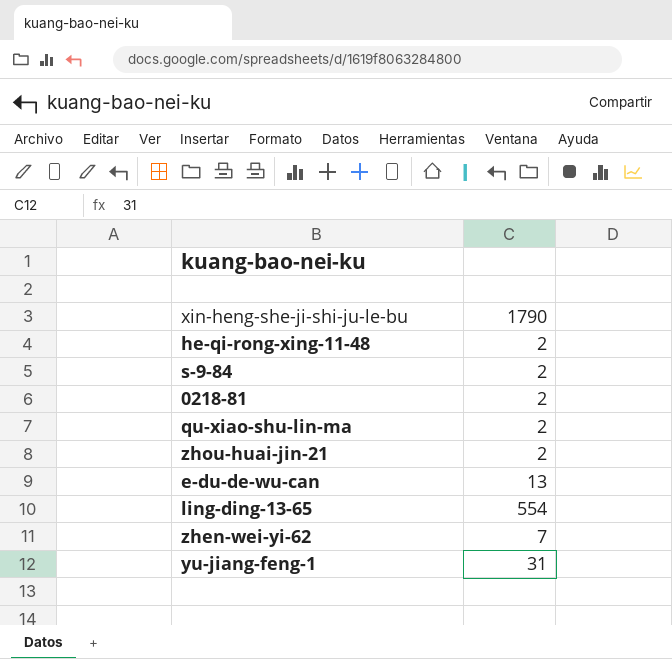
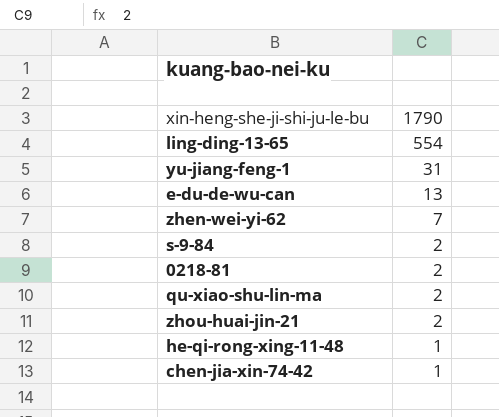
row order: none -> 1790 descending
he-qi-rong-xing-11-48 | 1790: 2 -> 1
row chen-jia-xin-74-42: none -> 1

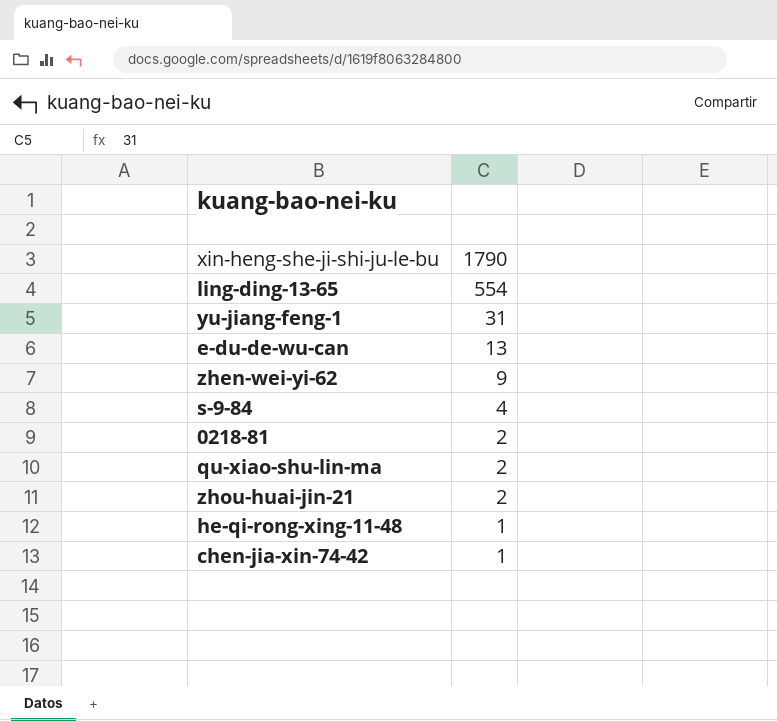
zhen-wei-yi-62 | 1790: 7 -> 9
s-9-84 | 1790: 2 -> 4

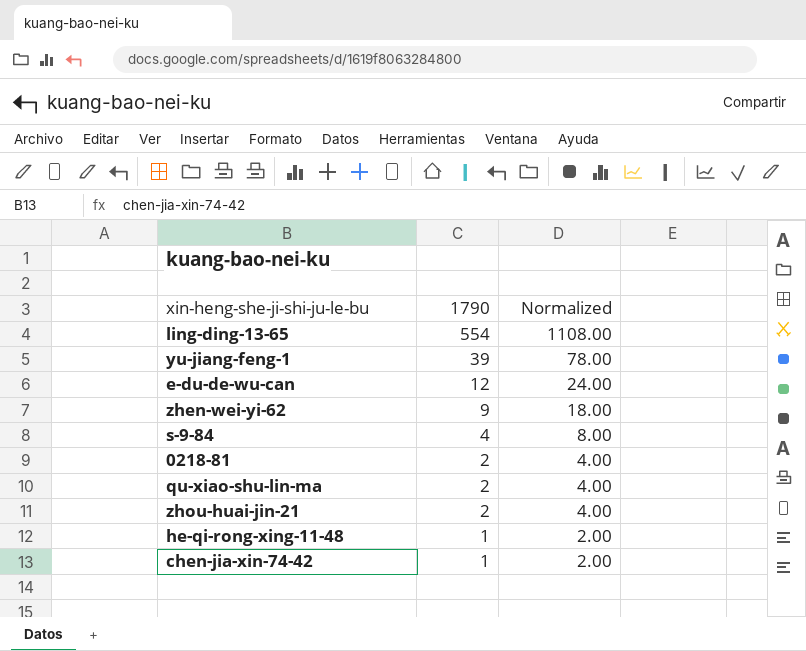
column Normalized | formula: none -> [1790] * 2
yu-jiang-feng-1 | 1790: 31 -> 39
e-du-de-wu-can | 1790: 13 -> 12

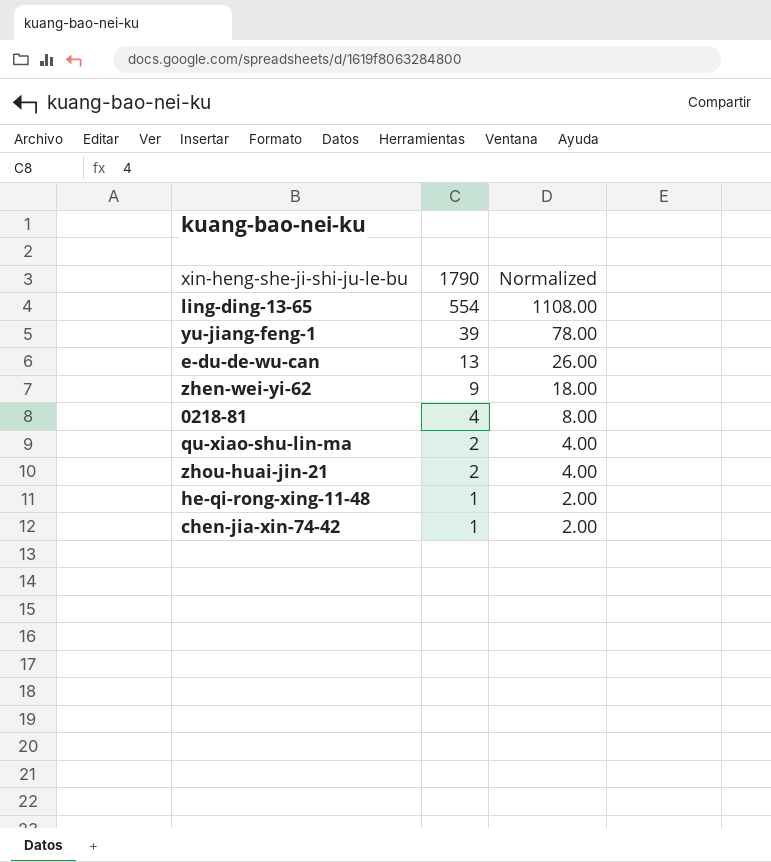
row s-9-84: 4 | 8.00 -> none
e-du-de-wu-can | 1790: 12 -> 13
e-du-de-wu-can | Normalized: 24.00 -> 26.00
0218-81 | 1790: 2 -> 4
0218-81 | Normalized: 4.00 -> 8.00

